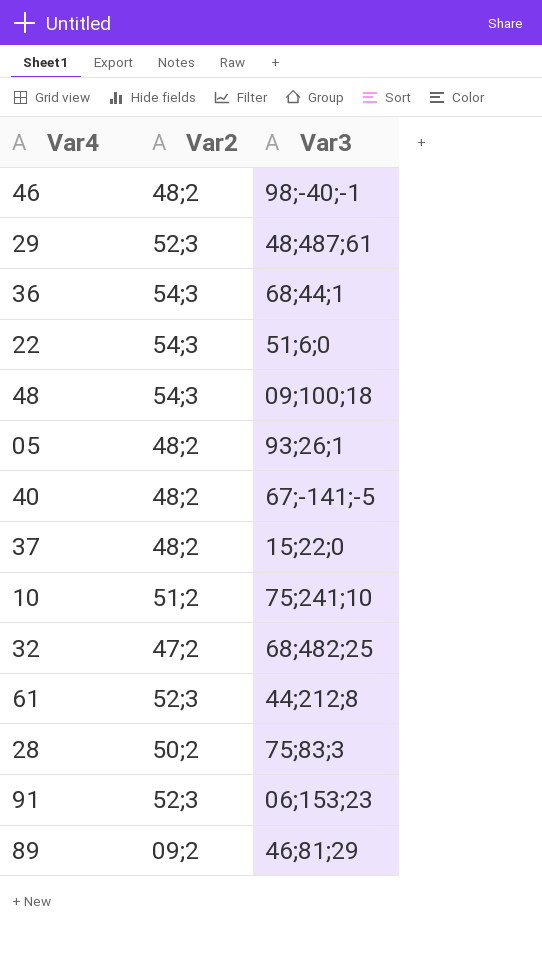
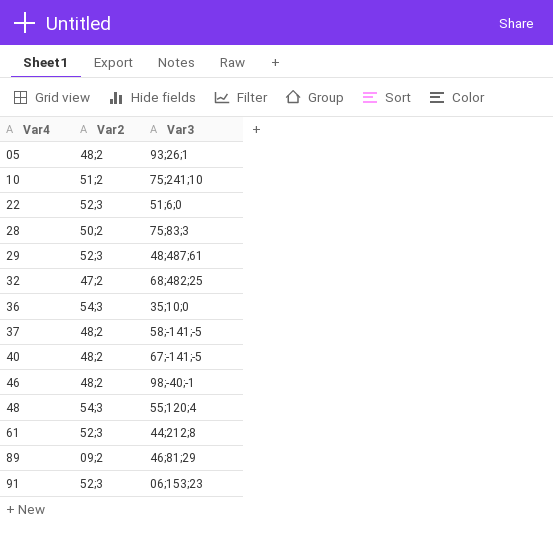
row order: none -> Var4 ascending
22 | Var2: 54;3 -> 52;3
36 | Var3: 68;44;1 -> 35;10;0
37 | Var3: 15;22;0 -> 58;-141;-5
48 | Var3: 09;100;18 -> 55;120;4

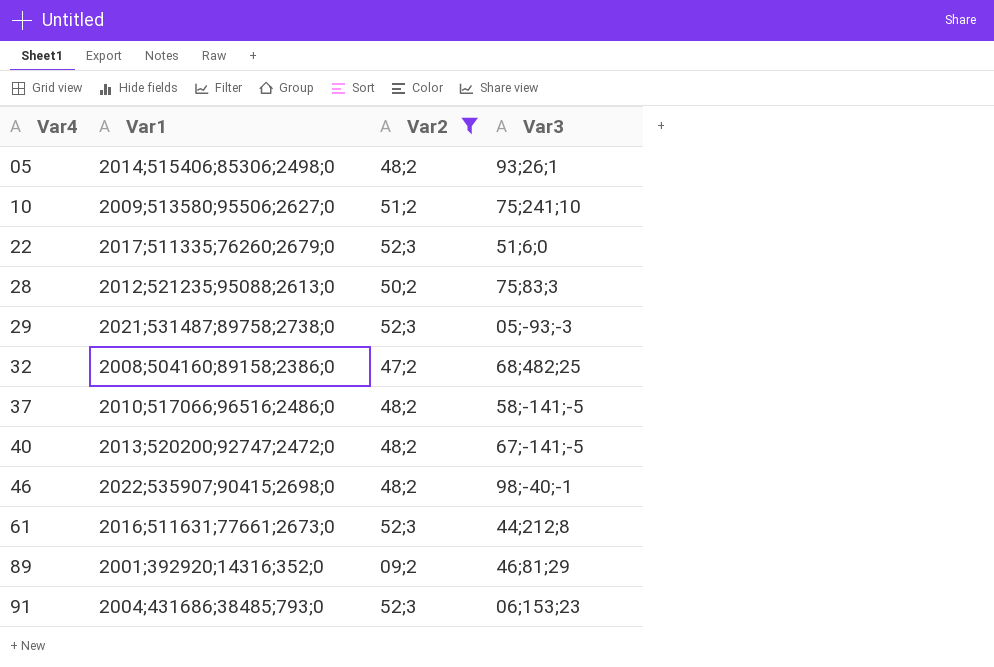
filter: none -> Var2 != 54;3
column Var1 | position: none -> 2
29 | Var3: 48;487;61 -> 05;-93;-3

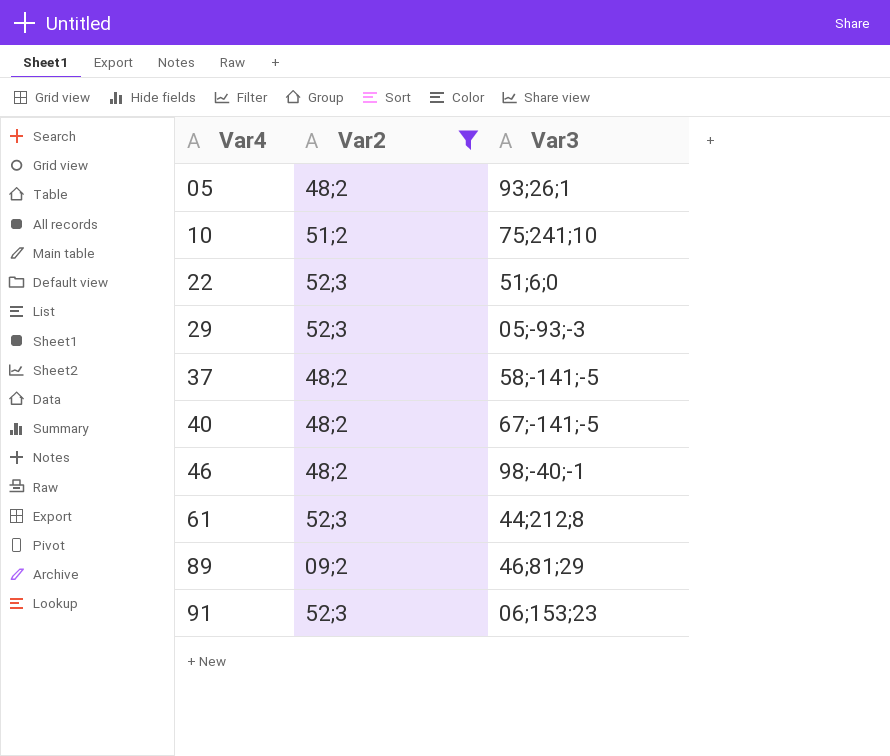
column Var1 | position: 2 -> none
row 28: 2012;521235;95088;2613;0 | 50;2 | 75;83;3 -> none
row 32: 2008;504160;89158;2386;0 | 47;2 | 68;482;25 -> none

